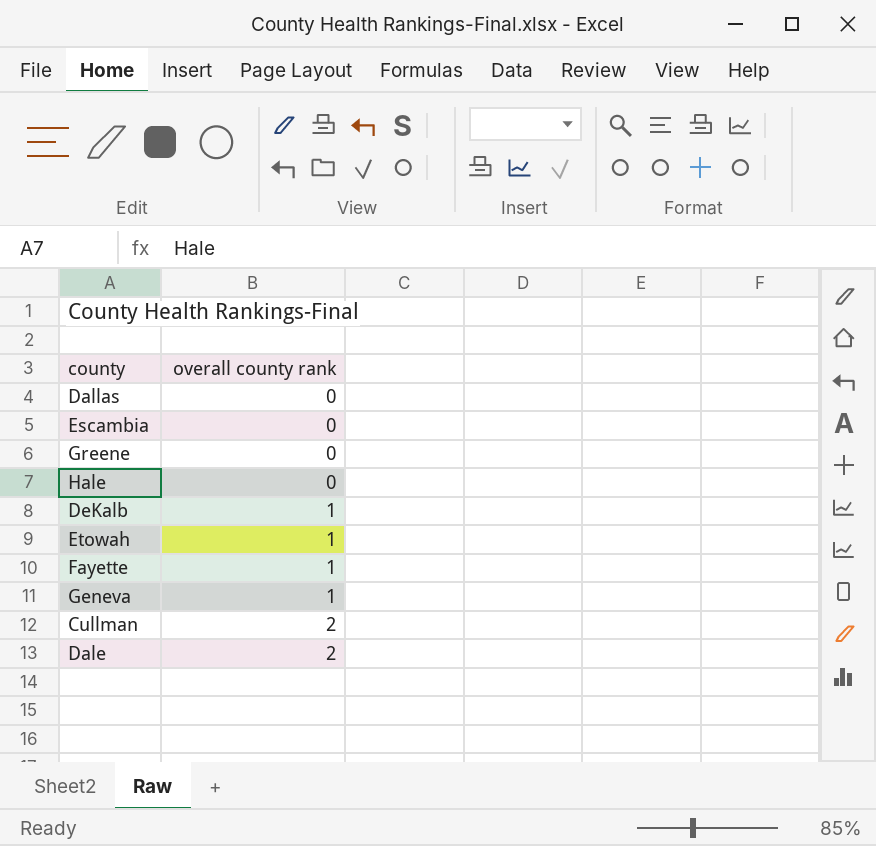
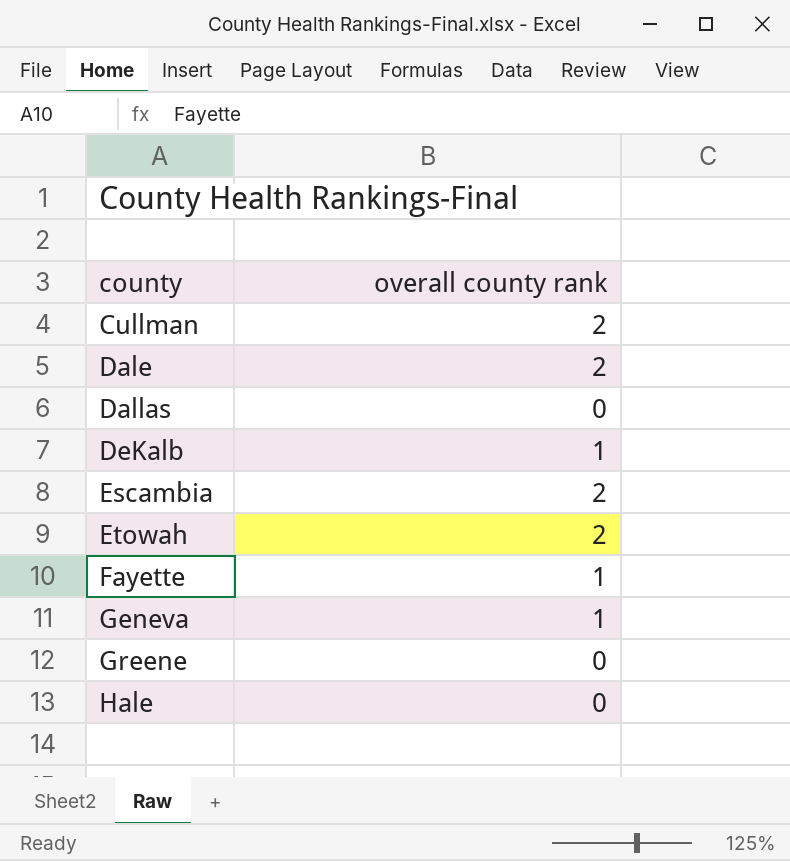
row order: overall county rank ascending -> county ascending
Escambia | overall county rank: 0 -> 2
Etowah | overall county rank: 1 -> 2

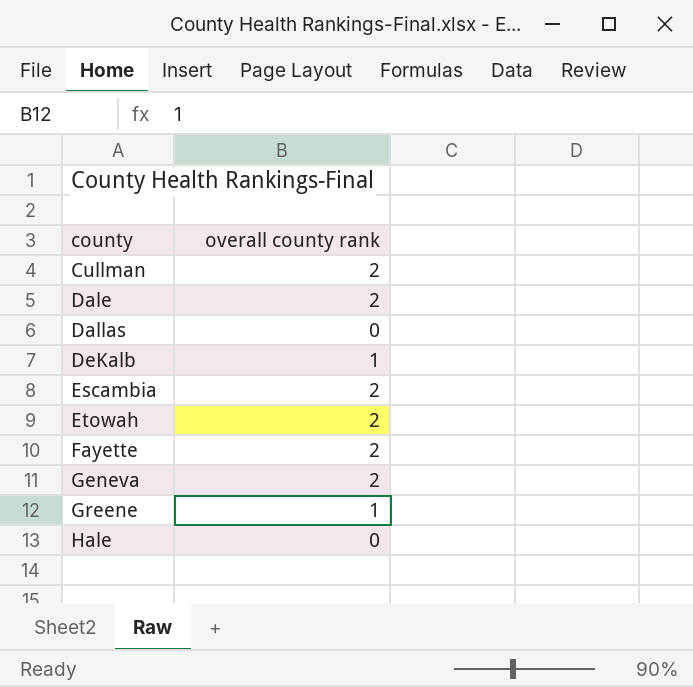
Fayette | overall county rank: 1 -> 2
Geneva | overall county rank: 1 -> 2
Greene | overall county rank: 0 -> 1

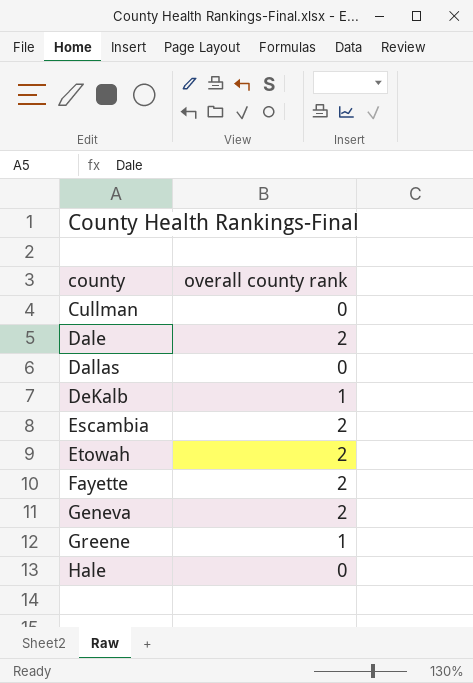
Cullman | overall county rank: 2 -> 0

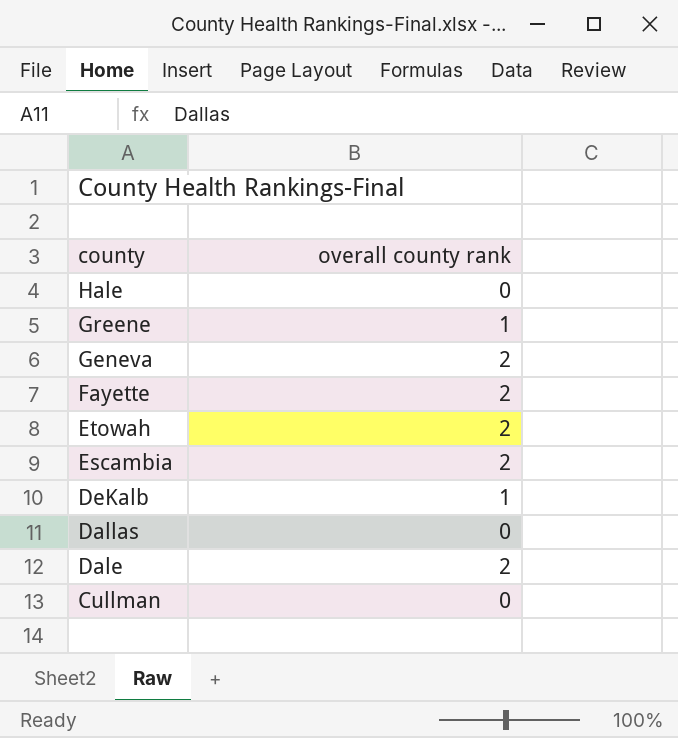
row order: county ascending -> county descending

